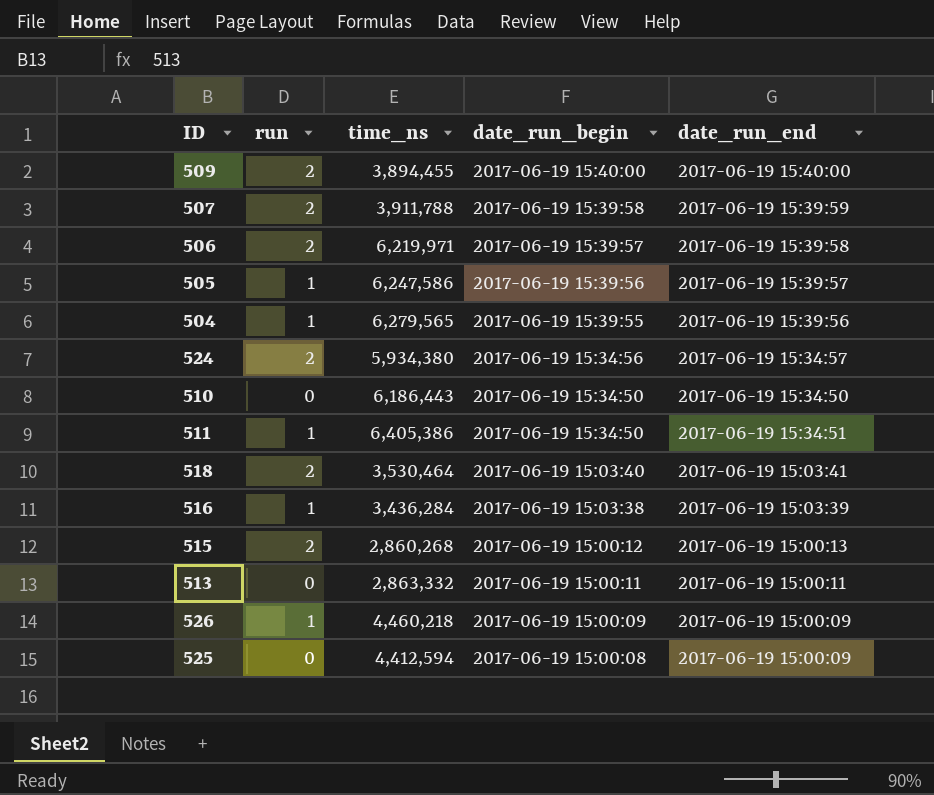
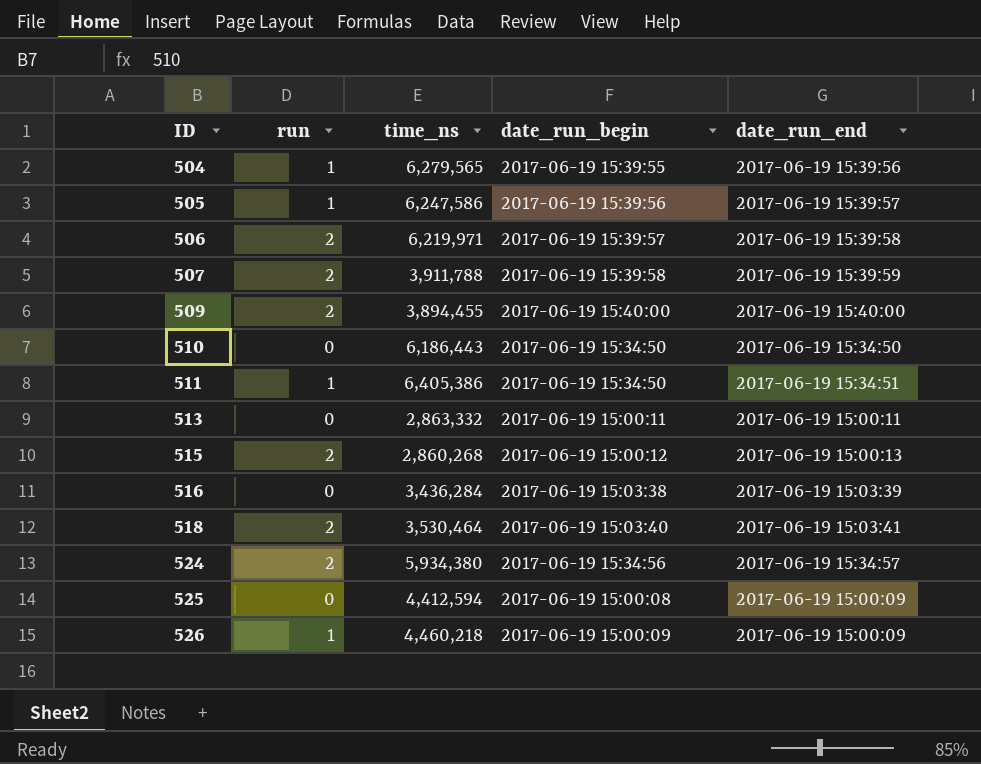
row order: date_run_begin descending -> ID ascending
516 | run: 1 -> 0

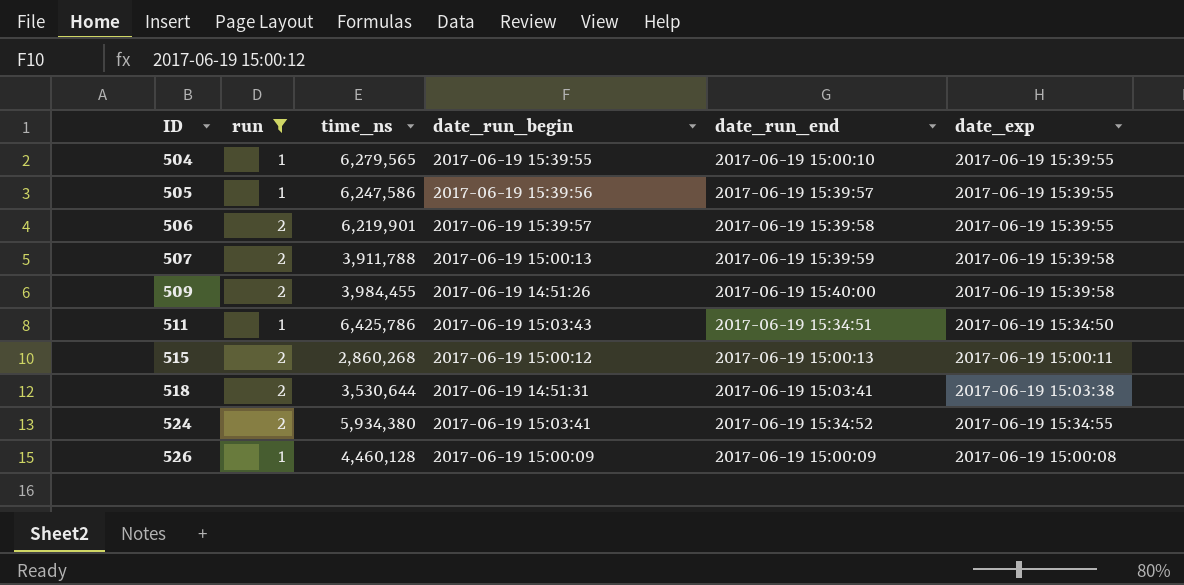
filter: none -> run != 0
column date_exp | position: none -> 6
504 | date_run_end: 2017-06-19 15:39:56 -> 2017-06-19 15:00:10
506 | time_ns: 6,219,971 -> 6,219,901
507 | date_run_begin: 2017-06-19 15:39:58 -> 2017-06-19 15:00:13
509 | time_ns: 3,894,455 -> 3,984,455
509 | date_run_begin: 2017-06-19 15:40:00 -> 2017-06-19 14:51:26
511 | time_ns: 6,405,386 -> 6,425,786
511 | date_run_begin: 2017-06-19 15:34:50 -> 2017-06-19 15:03:43
518 | time_ns: 3,530,464 -> 3,530,644
518 | date_run_begin: 2017-06-19 15:03:40 -> 2017-06-19 14:51:31
524 | date_run_begin: 2017-06-19 15:34:56 -> 2017-06-19 15:03:41
524 | date_run_end: 2017-06-19 15:34:57 -> 2017-06-19 15:34:52
526 | time_ns: 4,460,218 -> 4,460,128

